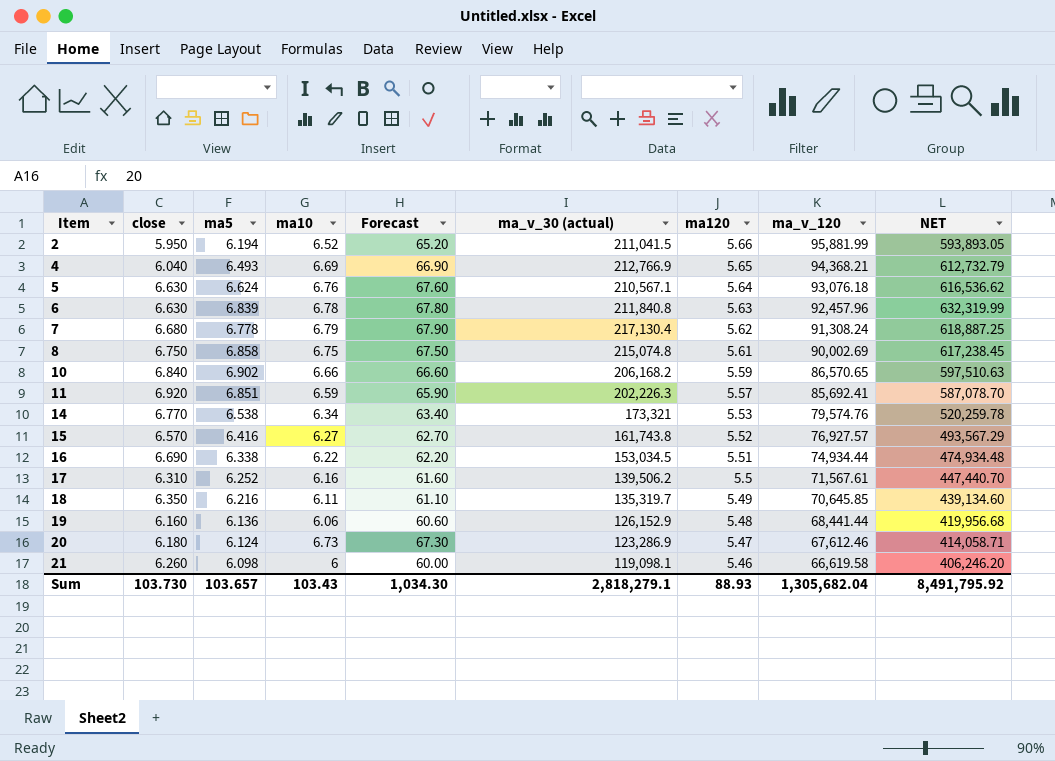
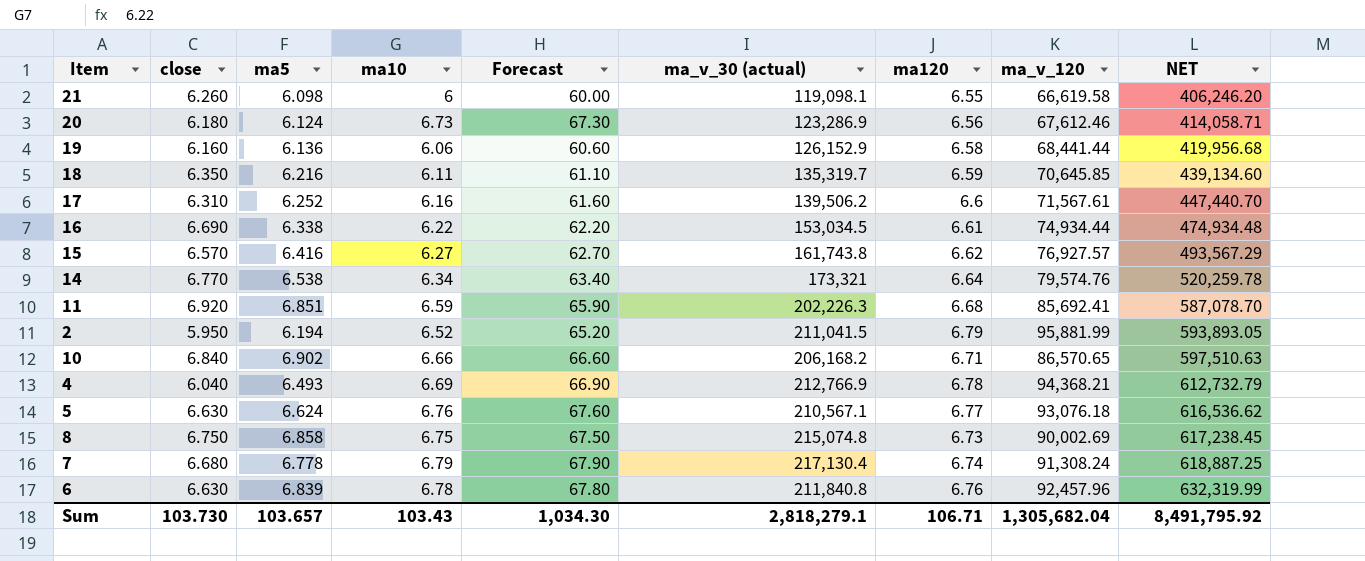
row order: Item ascending -> NET ascending
21 | ma120: 5.46 -> 6.55
20 | ma120: 5.47 -> 6.56
19 | ma120: 5.48 -> 6.58
18 | ma120: 5.49 -> 6.59
17 | ma120: 5.5 -> 6.6
16 | ma120: 5.51 -> 6.61
15 | ma120: 5.52 -> 6.62
14 | ma120: 5.53 -> 6.64
11 | ma120: 5.57 -> 6.68
2 | ma120: 5.66 -> 6.79
10 | ma120: 5.59 -> 6.71
4 | ma120: 5.65 -> 6.78
5 | ma120: 5.64 -> 6.77
8 | ma120: 5.61 -> 6.73
7 | ma120: 5.62 -> 6.74
6 | ma120: 5.63 -> 6.76
Sum | ma120: 88.93 -> 106.71

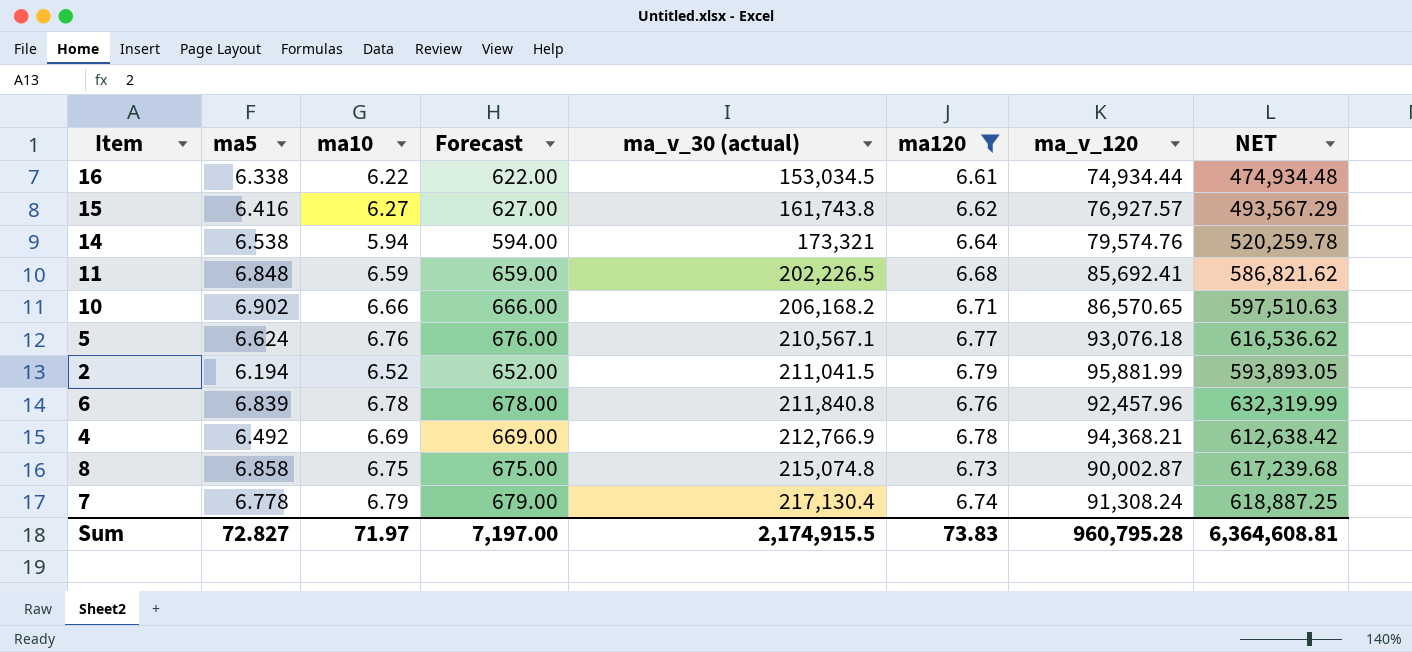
filter: none -> ma120 >= 6.61
row order: NET ascending -> ma_v_30 (actual) ascending
column close | position: 2 -> none
column Forecast | formula: [ma10] * 10 -> [ma10] * 100
14 | ma10: 6.34 -> 5.94
11 | ma5: 6.851 -> 6.848
11 | ma_v_30 (actual): 202,226.3 -> 202,226.5
11 | NET: 587,078.70 -> 586,821.62
4 | ma5: 6.493 -> 6.492
4 | NET: 612,732.79 -> 612,638.42
8 | ma_v_120: 90,002.69 -> 90,002.87
8 | NET: 617,238.45 -> 617,239.68
Sum | ma5: 103.657 -> 72.827
Sum | ma10: 103.43 -> 71.97
Sum | Forecast: 1,034.30 -> 7,197.00
Sum | ma_v_30 (actual): 2,818,279.1 -> 2,174,915.5
Sum | ma120: 106.71 -> 73.83
Sum | ma_v_120: 1,305,682.04 -> 960,795.28
Sum | NET: 8,491,795.92 -> 6,364,608.81

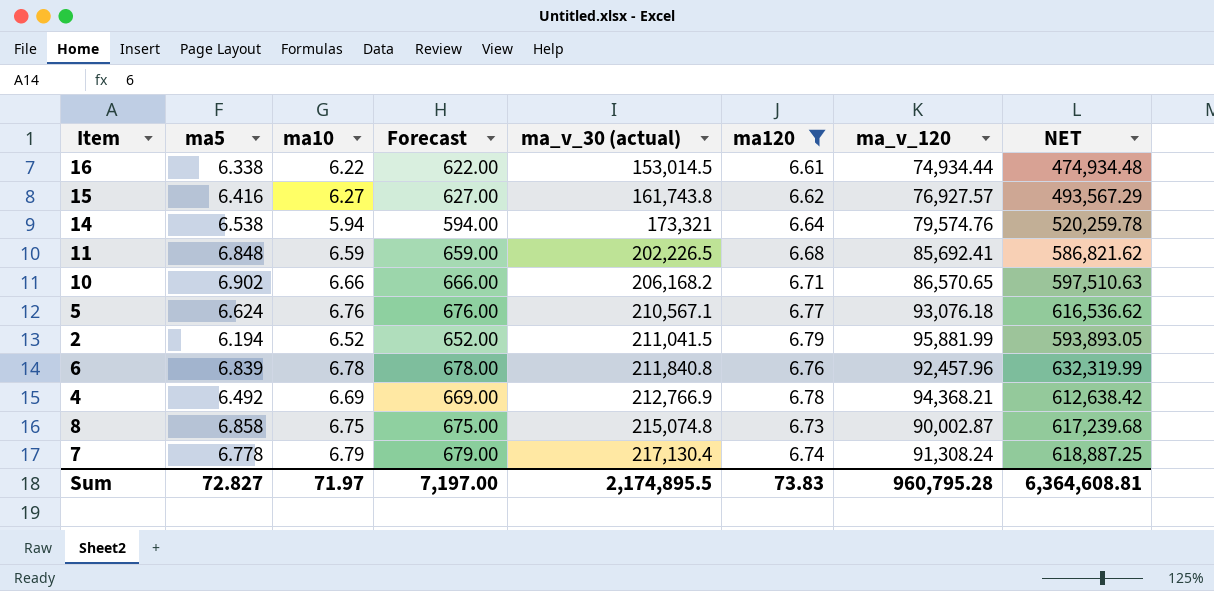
16 | ma_v_30 (actual): 153,034.5 -> 153,014.5
Sum | ma_v_30 (actual): 2,174,915.5 -> 2,174,895.5

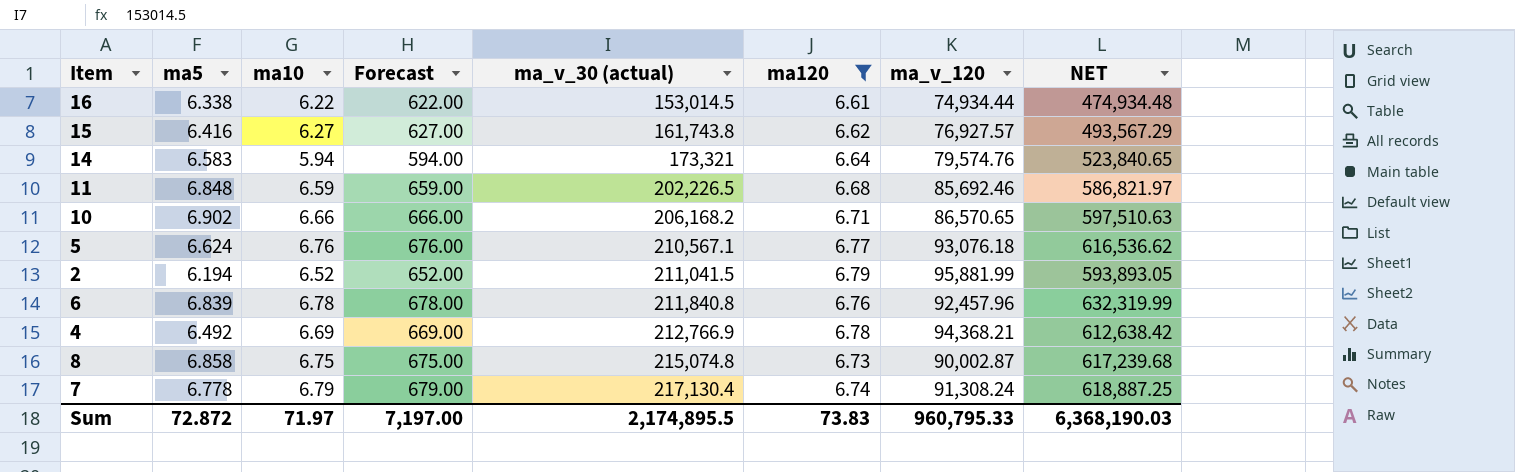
14 | ma5: 6.538 -> 6.583
14 | NET: 520,259.78 -> 523,840.65
11 | ma_v_120: 85,692.41 -> 85,692.46
11 | NET: 586,821.62 -> 586,821.97
Sum | ma5: 72.827 -> 72.872
Sum | ma_v_120: 960,795.28 -> 960,795.33
Sum | NET: 6,364,608.81 -> 6,368,190.03

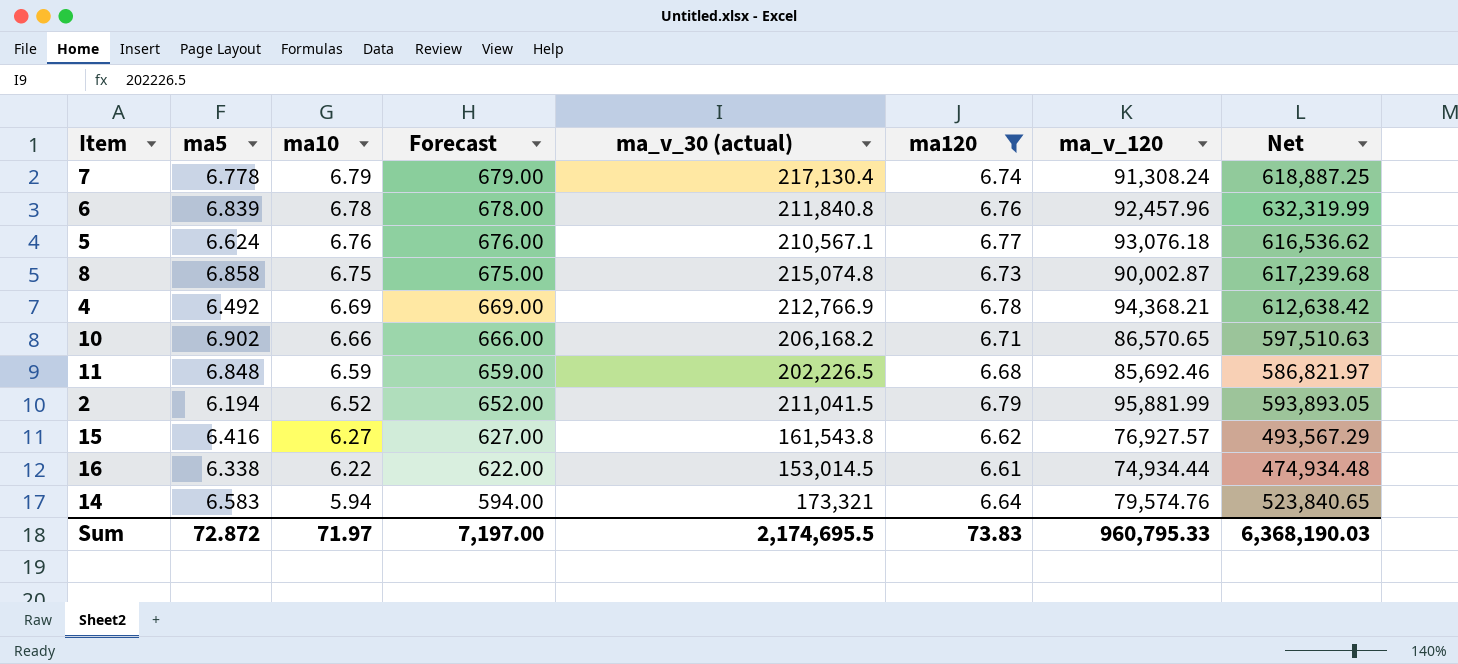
row order: ma_v_30 (actual) ascending -> ma10 descending
column name: NET -> Net
15 | ma_v_30 (actual): 161,743.8 -> 161,543.8
Sum | ma_v_30 (actual): 2,174,895.5 -> 2,174,695.5

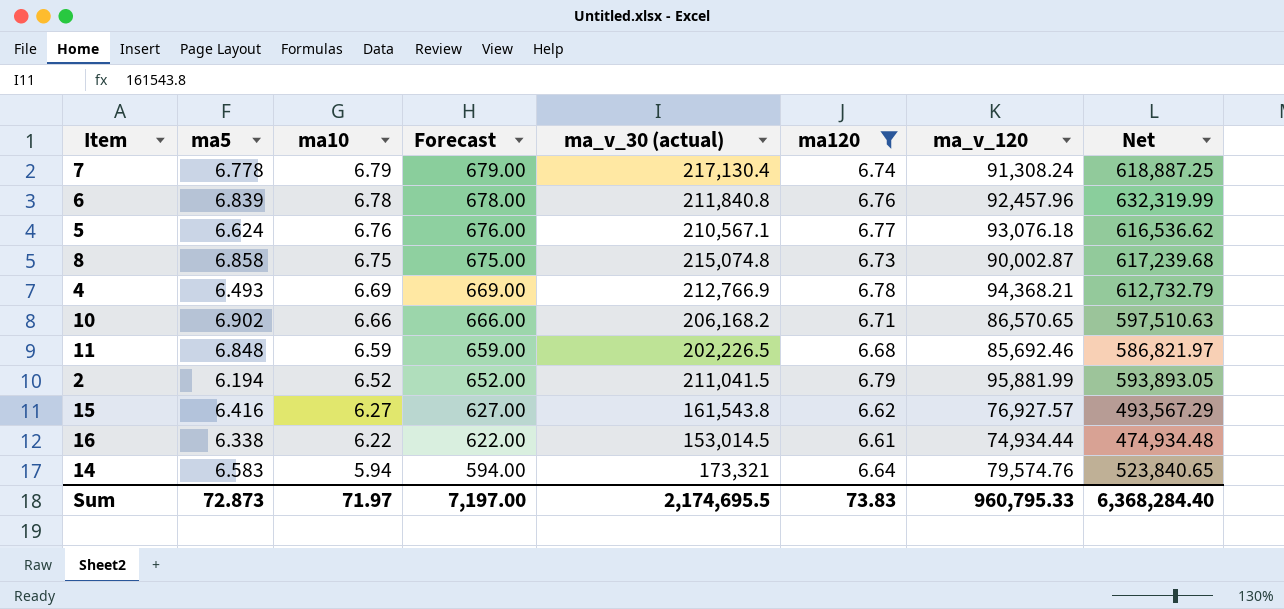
4 | ma5: 6.492 -> 6.493
4 | Net: 612,638.42 -> 612,732.79
Sum | ma5: 72.872 -> 72.873
Sum | Net: 6,368,190.03 -> 6,368,284.40

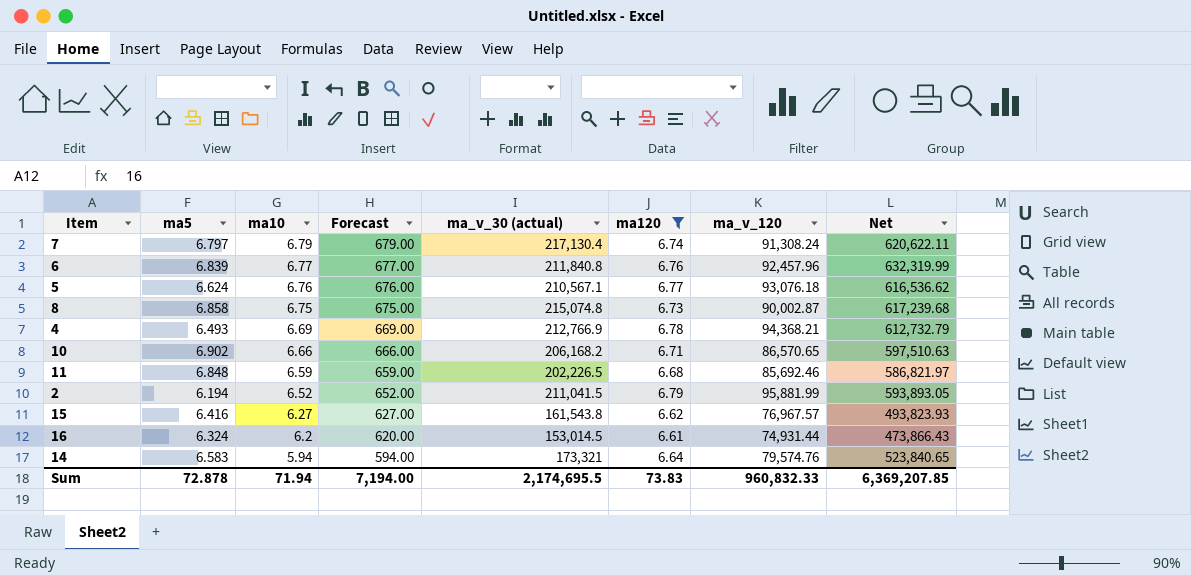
7 | ma5: 6.778 -> 6.797
7 | Net: 618,887.25 -> 620,622.11
6 | ma10: 6.78 -> 6.77
6 | Forecast: 678.00 -> 677.00
15 | ma_v_120: 76,927.57 -> 76,967.57
15 | Net: 493,567.29 -> 493,823.93
16 | ma5: 6.338 -> 6.324
16 | ma10: 6.22 -> 6.2
16 | Forecast: 622.00 -> 620.00
16 | ma_v_120: 74,934.44 -> 74,931.44
16 | Net: 474,934.48 -> 473,866.43
Sum | ma5: 72.873 -> 72.878
Sum | ma10: 71.97 -> 71.94
Sum | Forecast: 7,197.00 -> 7,194.00
Sum | ma_v_120: 960,795.33 -> 960,832.33
Sum | Net: 6,368,284.40 -> 6,369,207.85

